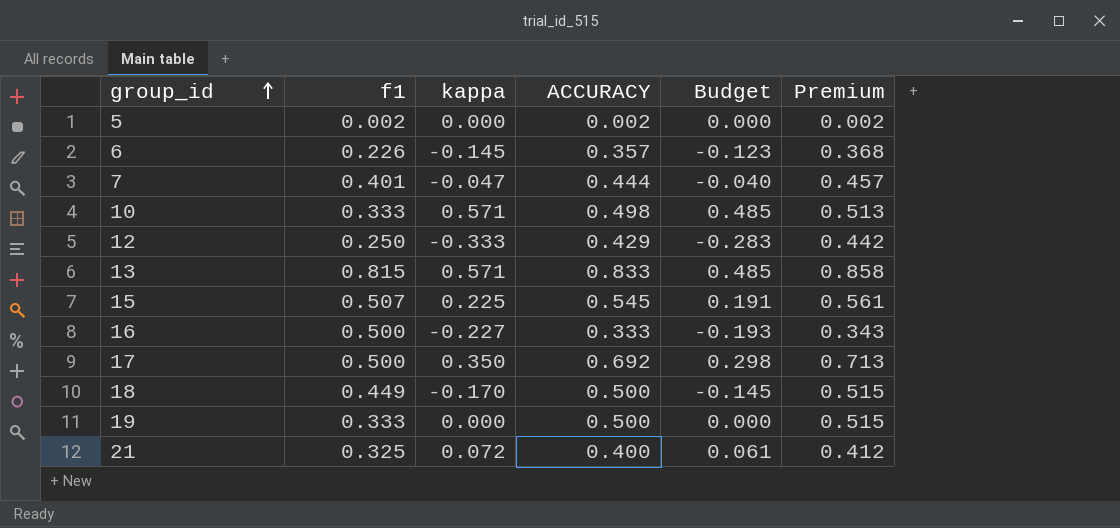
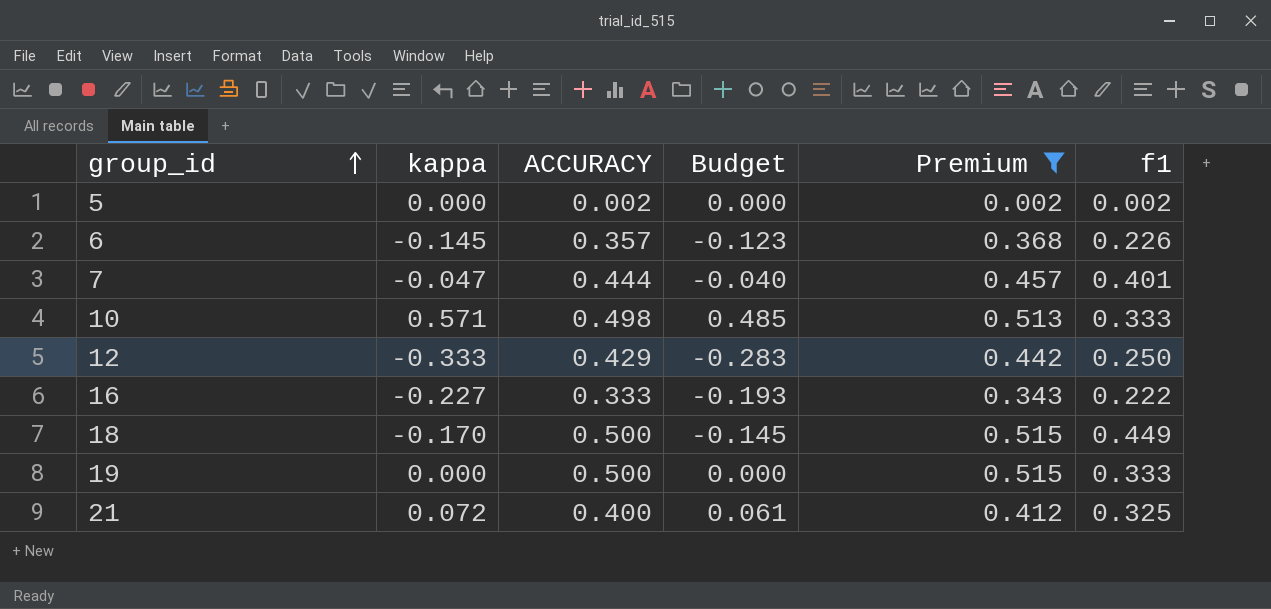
filter: none -> Premium <= 0.515
column f1 | position: 2 -> 6
16 | f1: 0.500 -> 0.222

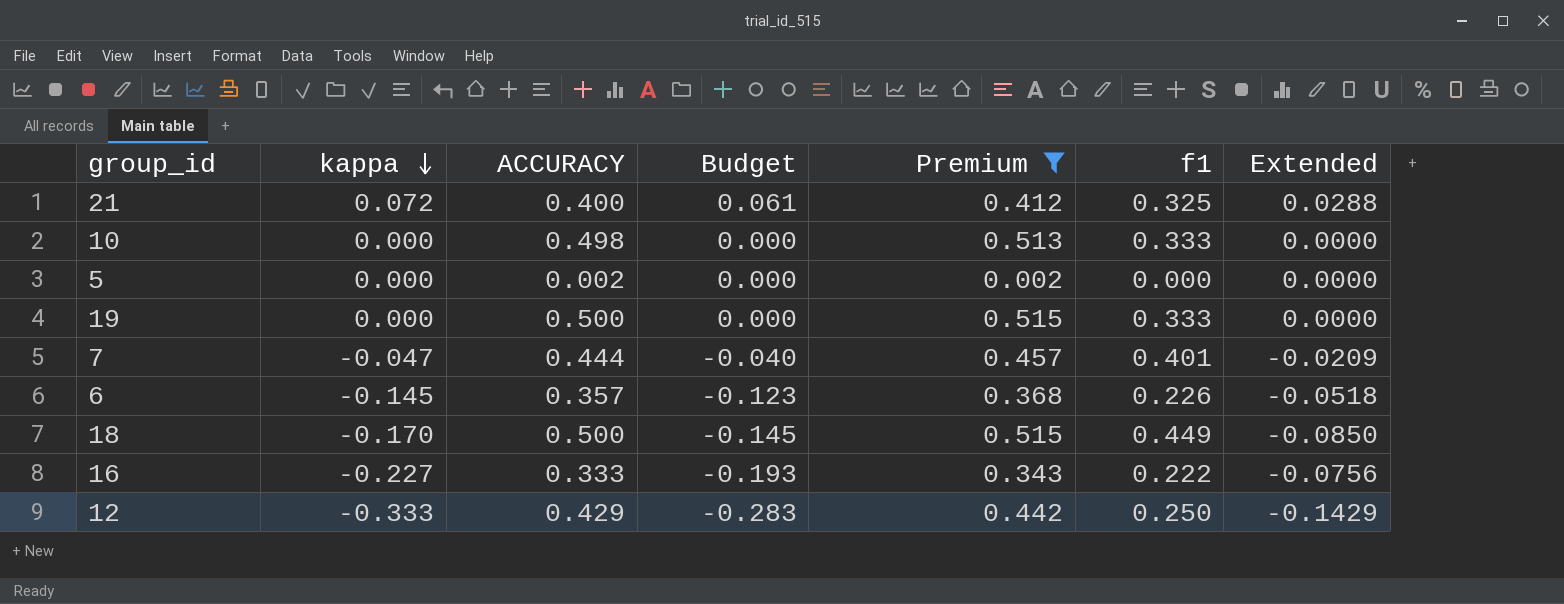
row order: group_id ascending -> kappa descending
column Extended | formula: none -> [kappa] * [ACCURACY]
10 | kappa: 0.571 -> 0.000
10 | Budget: 0.485 -> 0.000
5 | f1: 0.002 -> 0.000

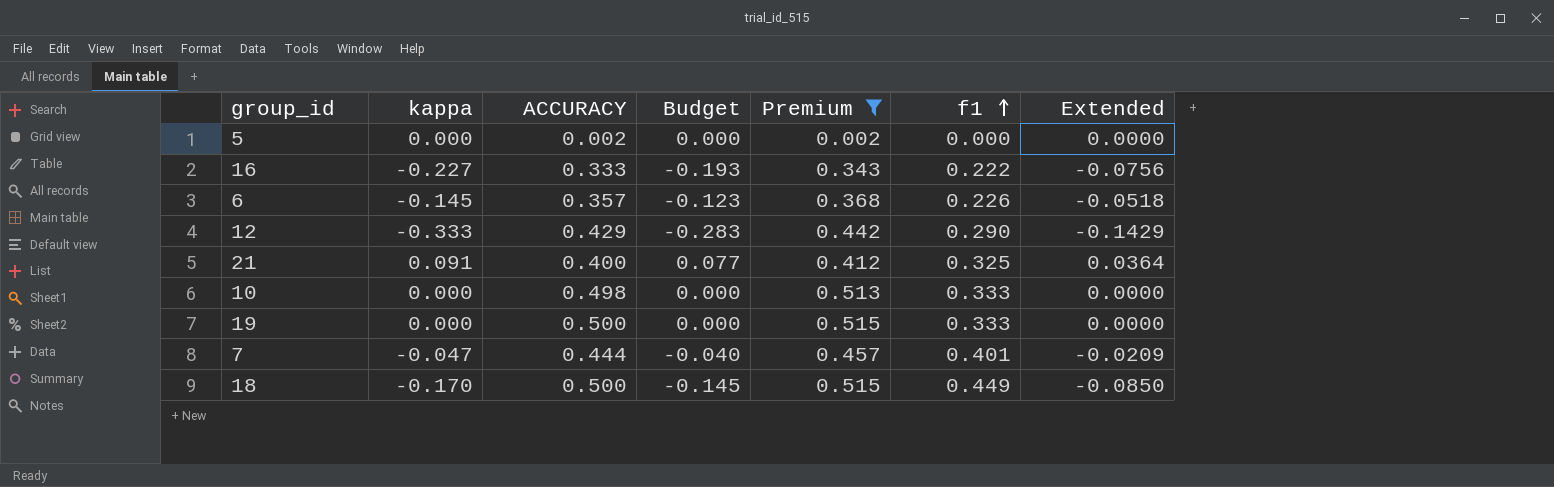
row order: kappa descending -> f1 ascending
12 | f1: 0.250 -> 0.290
21 | kappa: 0.072 -> 0.091
21 | Budget: 0.061 -> 0.077
21 | Extended: 0.0288 -> 0.0364

